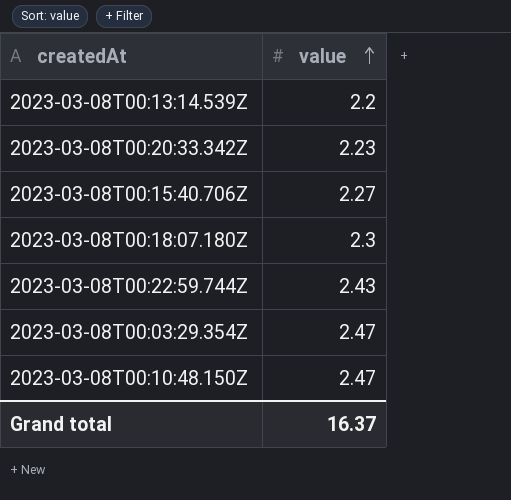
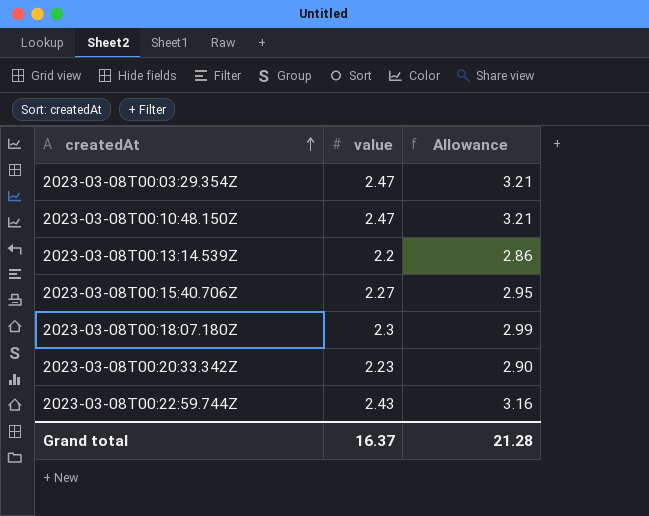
row order: value ascending -> createdAt ascending
column Allowance | formula: none -> [value] * 1.3

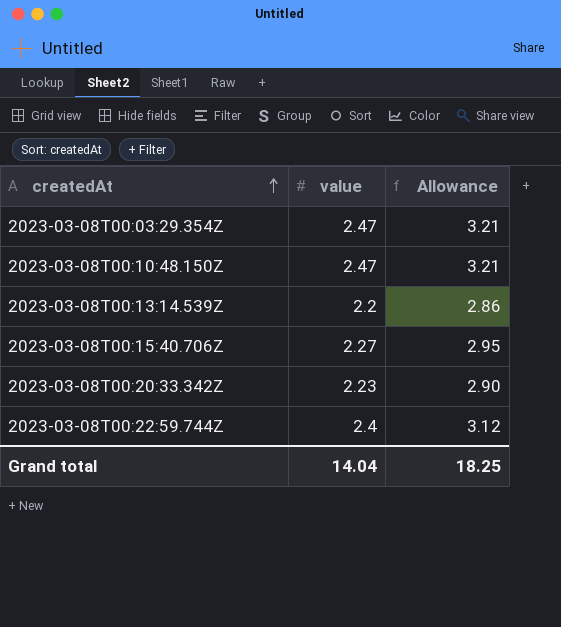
row 2023-03-08T00:18:07.180Z: 2.3 | 2.99 -> none
2023-03-08T00:22:59.744Z | value: 2.43 -> 2.4
2023-03-08T00:22:59.744Z | Allowance: 3.16 -> 3.12
Grand total | value: 16.37 -> 14.04
Grand total | Allowance: 21.28 -> 18.25

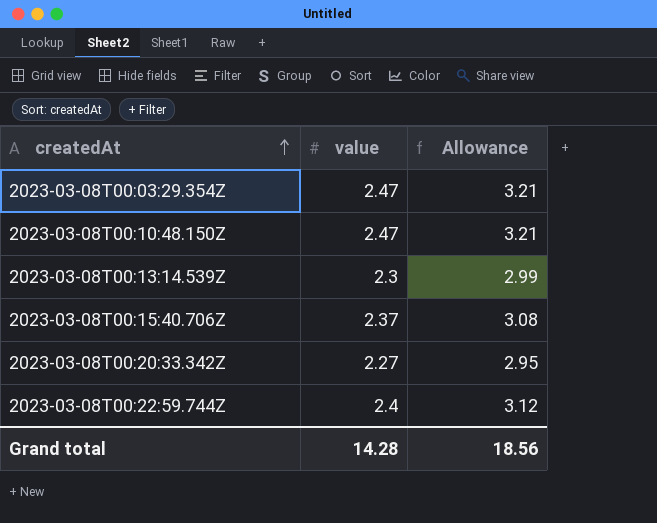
2023-03-08T00:13:14.539Z | value: 2.2 -> 2.3
2023-03-08T00:13:14.539Z | Allowance: 2.86 -> 2.99
2023-03-08T00:15:40.706Z | value: 2.27 -> 2.37
2023-03-08T00:15:40.706Z | Allowance: 2.95 -> 3.08
2023-03-08T00:20:33.342Z | value: 2.23 -> 2.27
2023-03-08T00:20:33.342Z | Allowance: 2.90 -> 2.95
Grand total | value: 14.04 -> 14.28
Grand total | Allowance: 18.25 -> 18.56

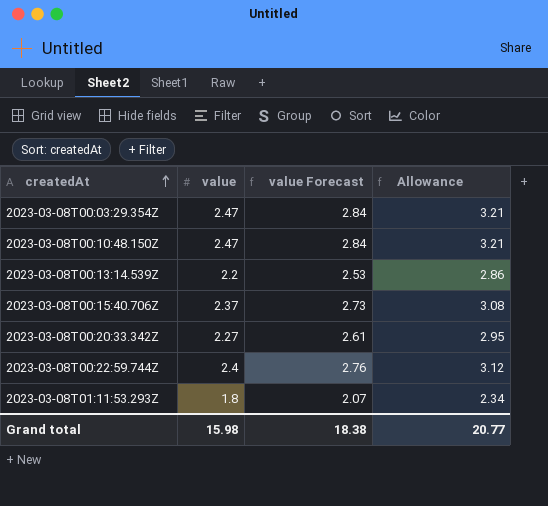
column value Forecast | formula: none -> [value] * 1.15
2023-03-08T00:13:14.539Z | value: 2.3 -> 2.2
2023-03-08T00:13:14.539Z | Allowance: 2.99 -> 2.86
row 2023-03-08T01:11:53.293Z: none -> 1.8 | 2.07 | 2.34
Grand total | value: 14.28 -> 15.98
Grand total | Allowance: 18.56 -> 20.77

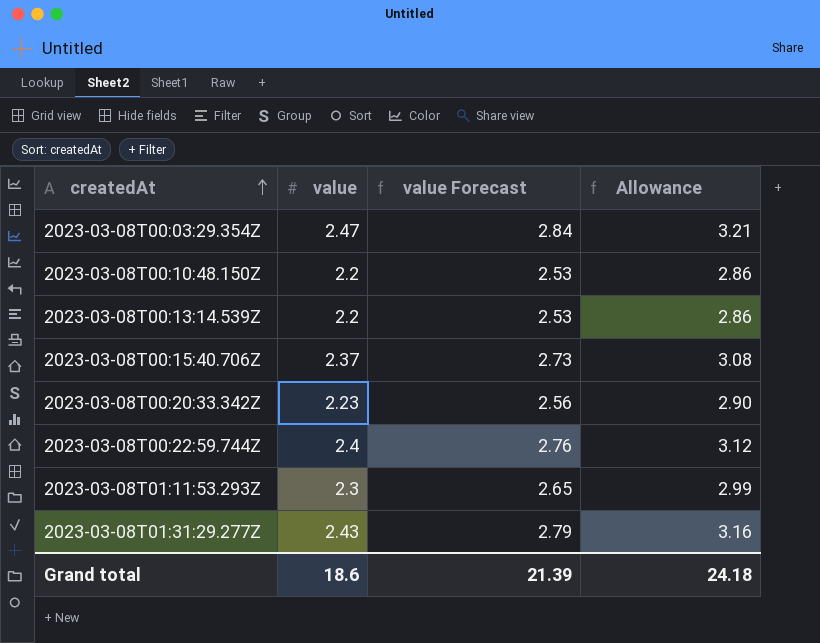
2023-03-08T00:10:48.150Z | value: 2.47 -> 2.2
2023-03-08T00:10:48.150Z | value Forecast: 2.84 -> 2.53
2023-03-08T00:10:48.150Z | Allowance: 3.21 -> 2.86
2023-03-08T00:20:33.342Z | value: 2.27 -> 2.23
2023-03-08T00:20:33.342Z | value Forecast: 2.61 -> 2.56
2023-03-08T00:20:33.342Z | Allowance: 2.95 -> 2.90
2023-03-08T01:11:53.293Z | value: 1.8 -> 2.3
2023-03-08T01:11:53.293Z | value Forecast: 2.07 -> 2.65
2023-03-08T01:11:53.293Z | Allowance: 2.34 -> 2.99
row 2023-03-08T01:31:29.277Z: none -> 2.43 | 2.79 | 3.16
Grand total | value: 15.98 -> 18.6
Grand total | value Forecast: 18.38 -> 21.39
Grand total | Allowance: 20.77 -> 24.18

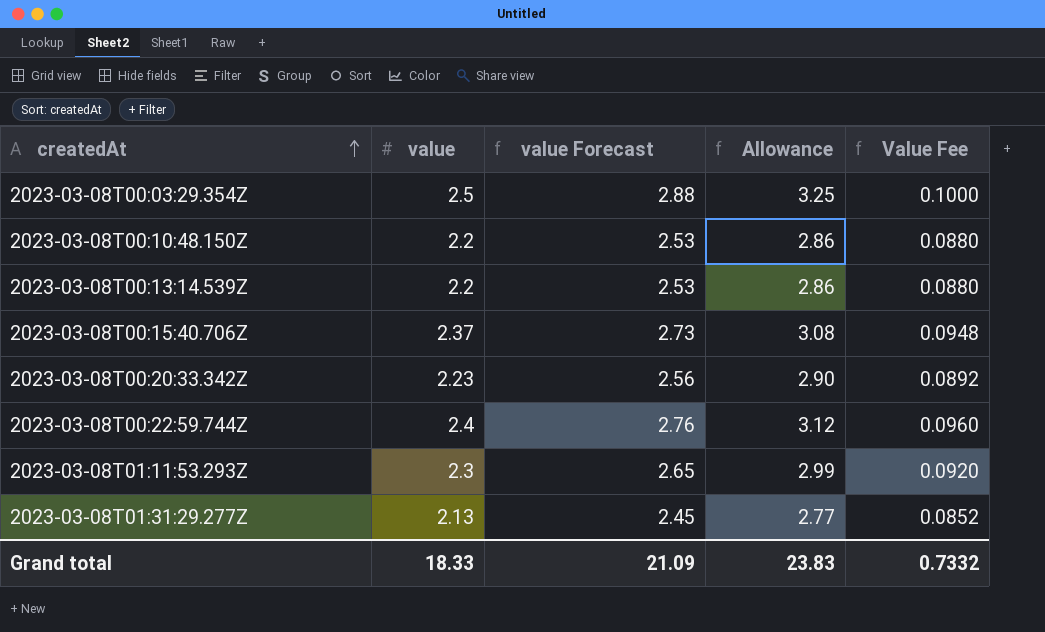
column Value Fee | formula: none -> [value] * 0.04
2023-03-08T00:03:29.354Z | value: 2.47 -> 2.5
2023-03-08T00:03:29.354Z | value Forecast: 2.84 -> 2.88
2023-03-08T00:03:29.354Z | Allowance: 3.21 -> 3.25
2023-03-08T01:31:29.277Z | value: 2.43 -> 2.13
2023-03-08T01:31:29.277Z | value Forecast: 2.79 -> 2.45
2023-03-08T01:31:29.277Z | Allowance: 3.16 -> 2.77
Grand total | value: 18.6 -> 18.33
Grand total | value Forecast: 21.39 -> 21.09
Grand total | Allowance: 24.18 -> 23.83

